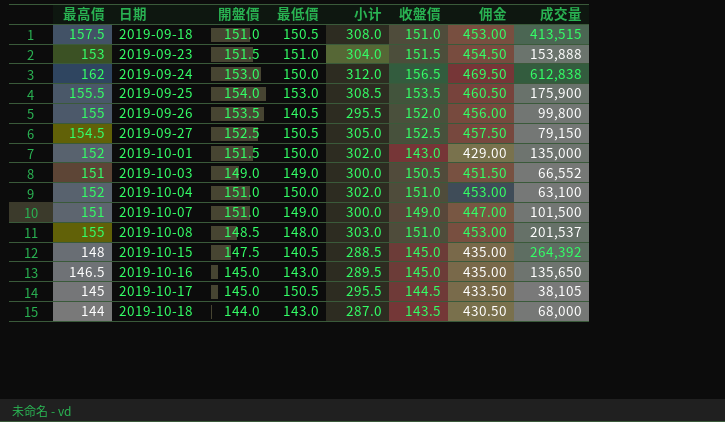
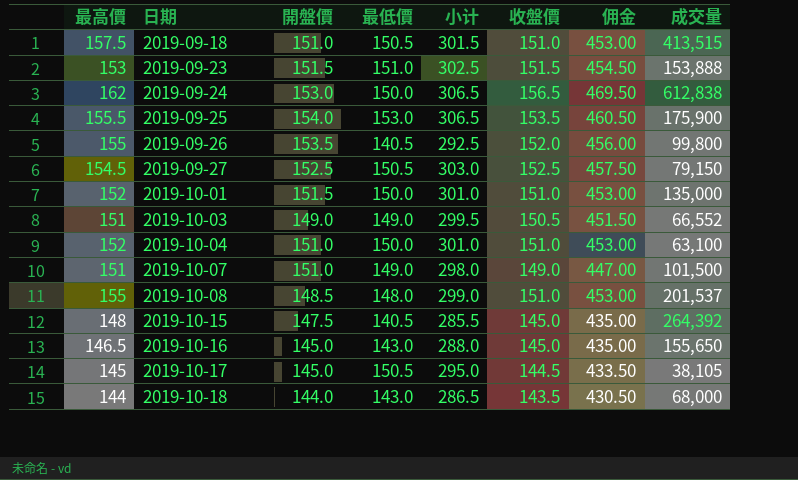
column 小计 | formula: [最高價] + [最低價] -> [最低價] + [收盤價]
2019-10-01 | 收盤價: 143.0 -> 151.0
2019-10-01 | 佣金: 429.00 -> 453.00
2019-10-16 | 成交量: 135,650 -> 155,650

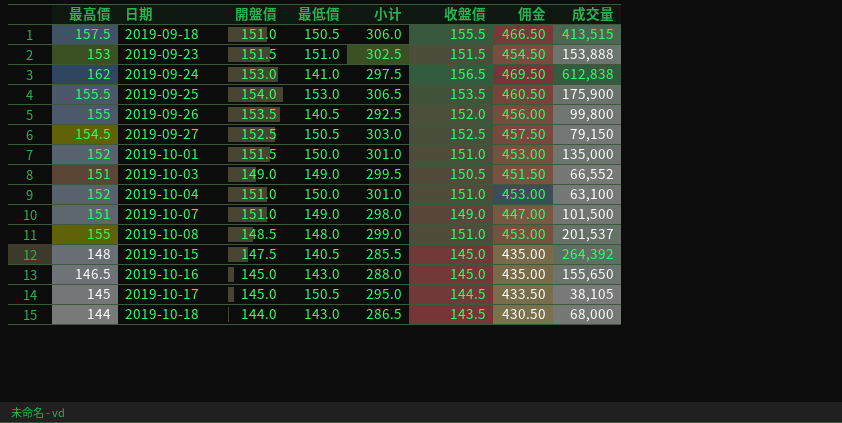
2019-09-18 | 小计: 301.5 -> 306.0
2019-09-18 | 收盤價: 151.0 -> 155.5
2019-09-18 | 佣金: 453.00 -> 466.50
2019-09-24 | 最低價: 150.0 -> 141.0
2019-09-24 | 小计: 306.5 -> 297.5

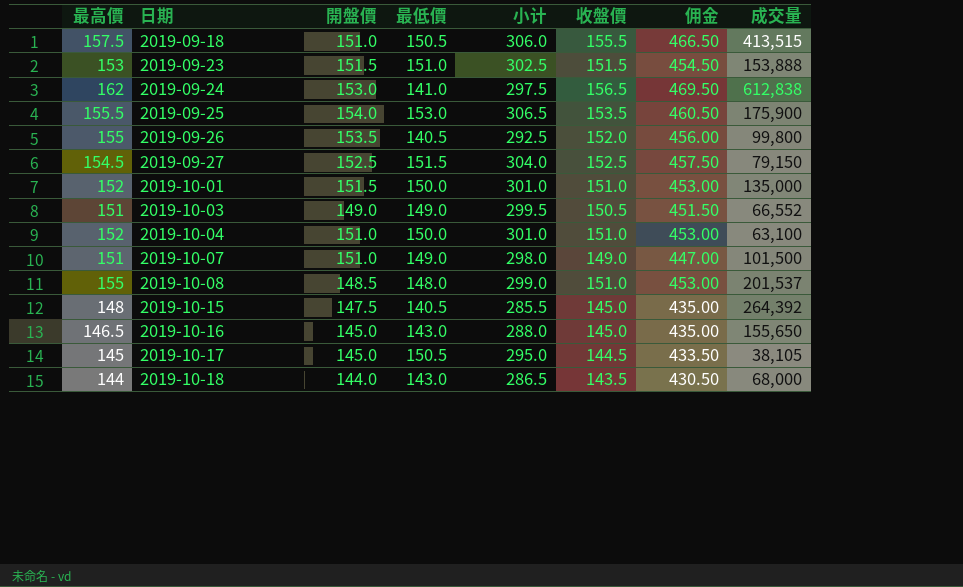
2019-09-27 | 最低價: 150.5 -> 151.5
2019-09-27 | 小计: 303.0 -> 304.0

